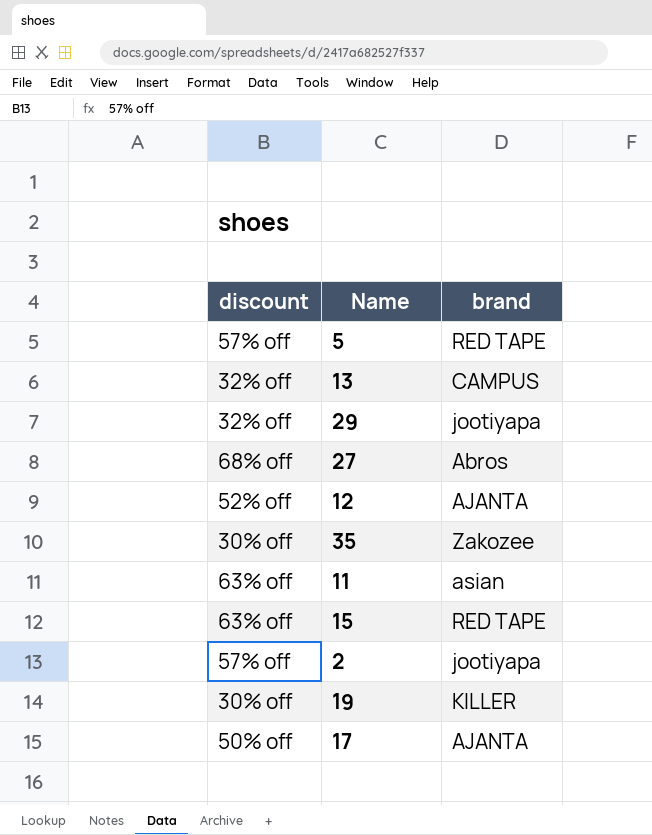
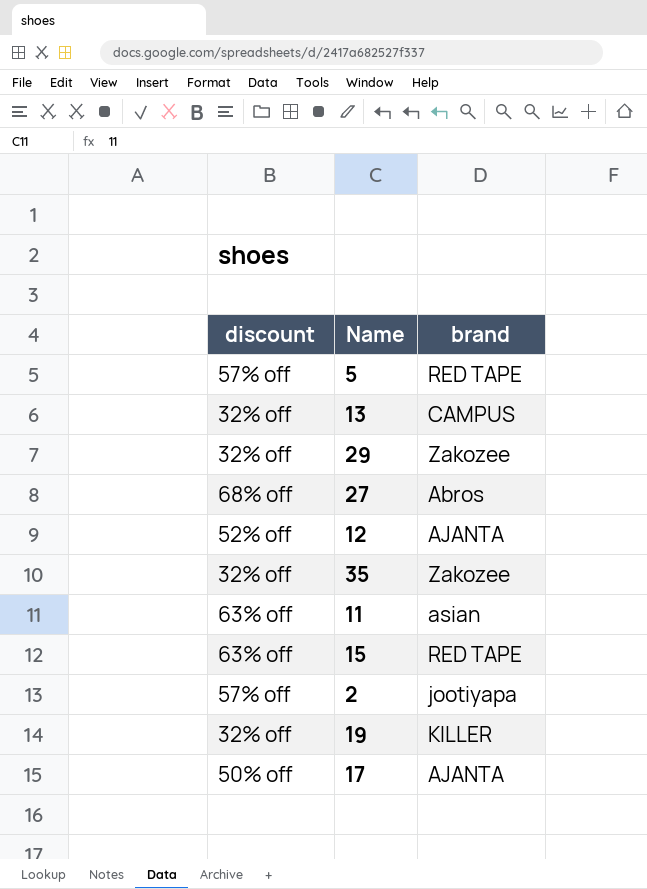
29 | brand: jootiyapa -> Zakozee
35 | discount: 30% off -> 32% off
19 | discount: 30% off -> 32% off

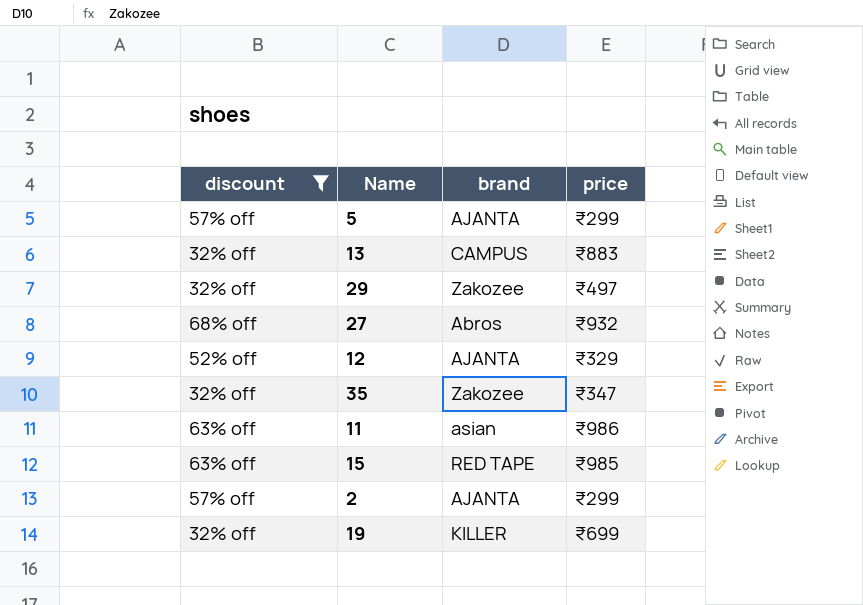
filter: none -> discount != 50% off
column price | position: none -> 4
5 | brand: RED TAPE -> AJANTA
2 | brand: jootiyapa -> AJANTA

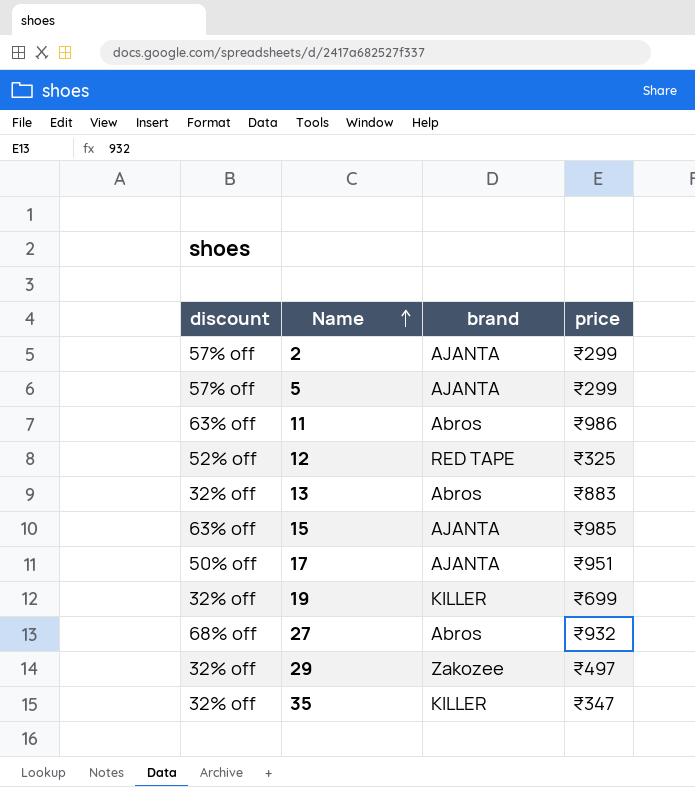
filter: discount != 50% off -> none
row order: none -> Name ascending
11 | brand: asian -> Abros
12 | brand: AJANTA -> RED TAPE
12 | price: ₹329 -> ₹325
13 | brand: CAMPUS -> Abros
15 | brand: RED TAPE -> AJANTA
35 | brand: Zakozee -> KILLER

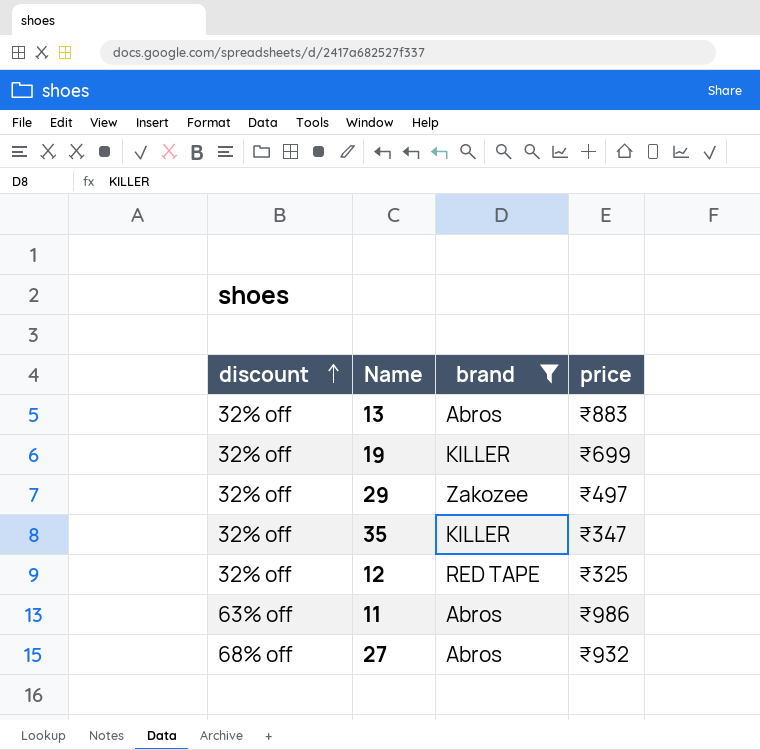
filter: none -> brand != AJANTA
row order: Name ascending -> discount ascending
12 | discount: 52% off -> 32% off

